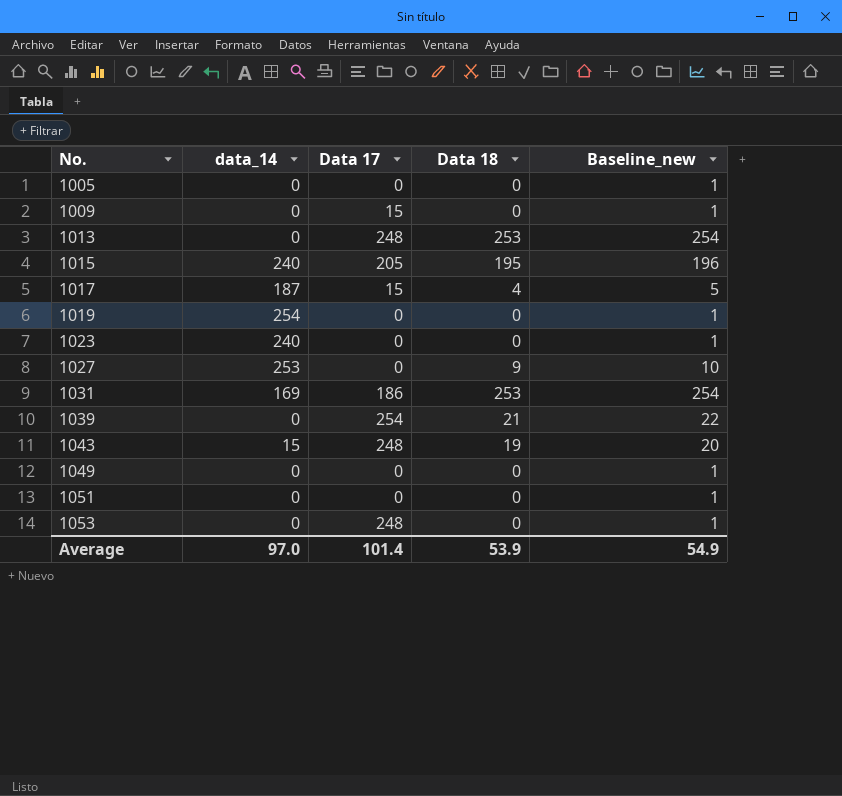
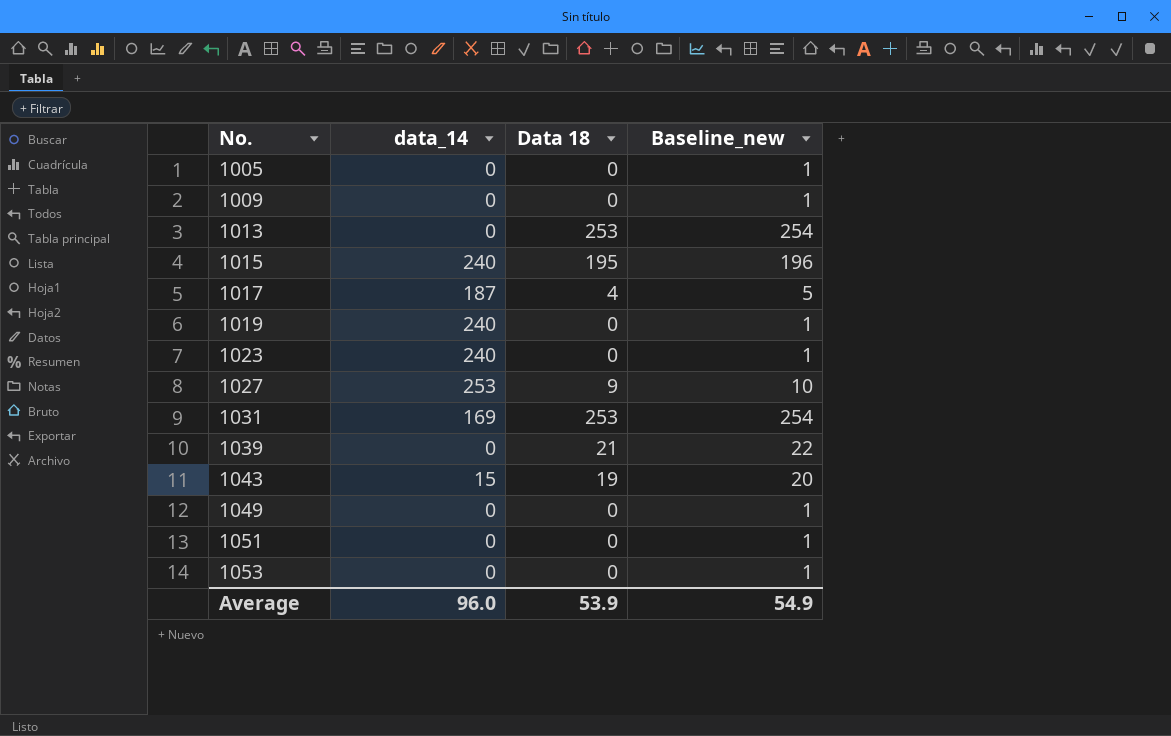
column Data 17 | position: 3 -> none
1019 | data_14: 254 -> 240
Average | data_14: 97.0 -> 96.0

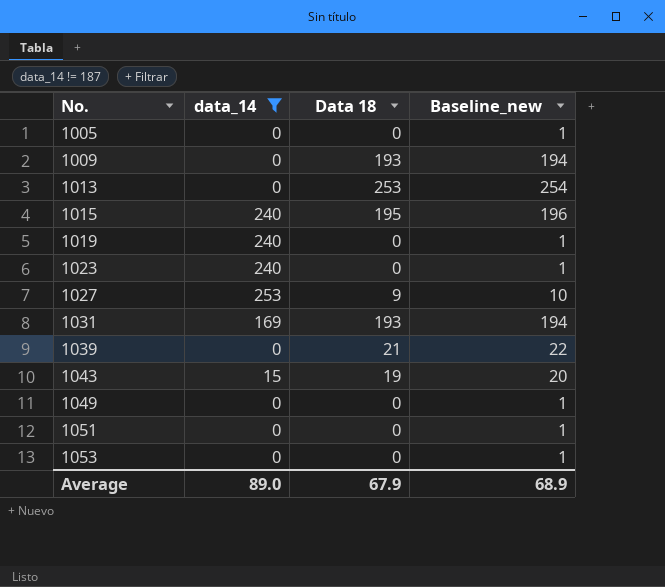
filter: none -> data_14 != 187
1009 | Data 18: 0 -> 193
1009 | Baseline_new: 1 -> 194
1031 | Data 18: 253 -> 193
1031 | Baseline_new: 254 -> 194
Average | data_14: 96.0 -> 89.0
Average | Data 18: 53.9 -> 67.9
Average | Baseline_new: 54.9 -> 68.9

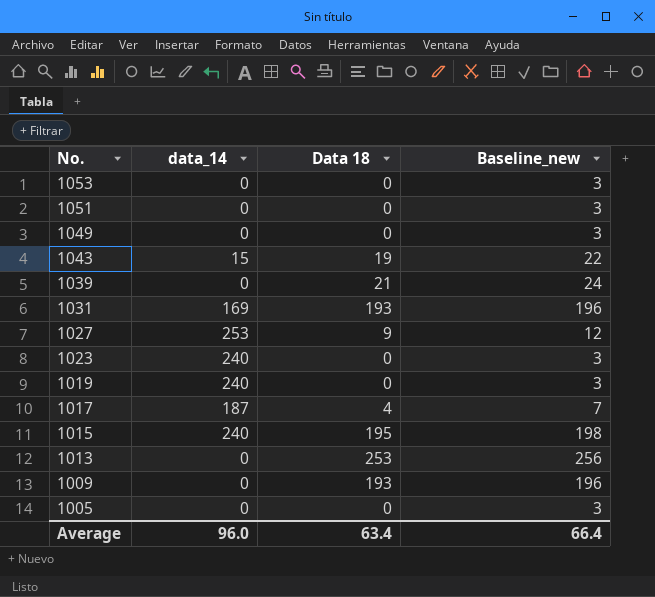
filter: data_14 != 187 -> none
row order: No. ascending -> No. descending
column Baseline_new | formula: [Data 18] + 1 -> [Data 18] + 3
Average | data_14: 89.0 -> 96.0
Average | Data 18: 67.9 -> 63.4
Average | Baseline_new: 68.9 -> 66.4

